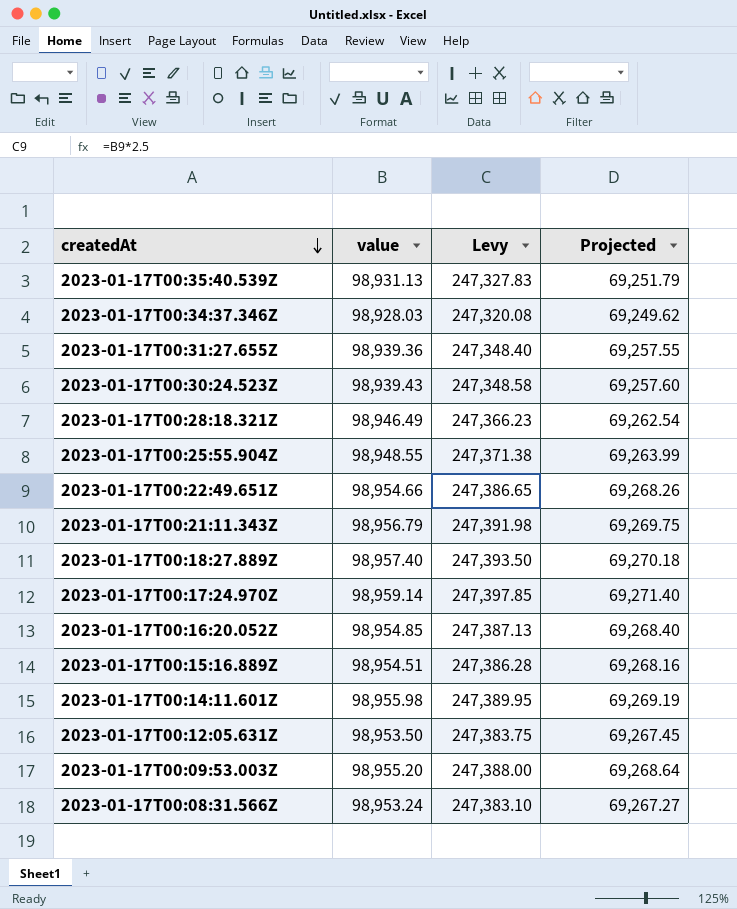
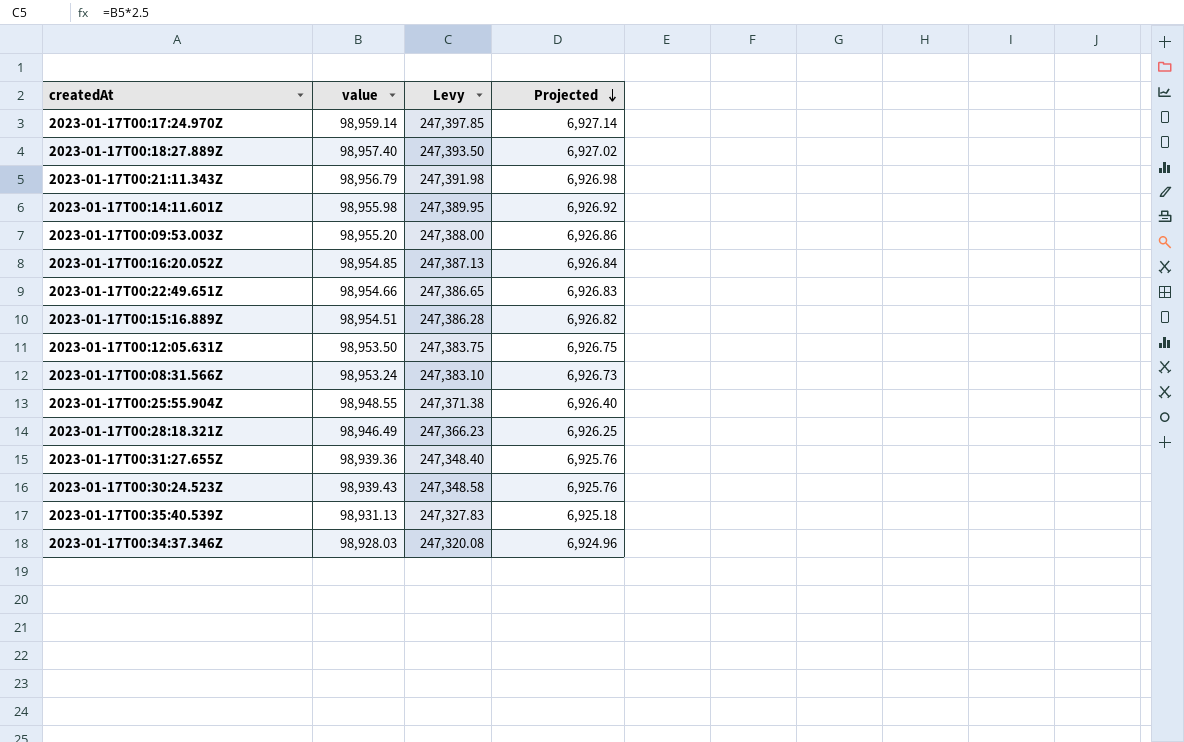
row order: createdAt descending -> Projected descending
column Projected | formula: [value] * 0.7 -> [value] * 0.07

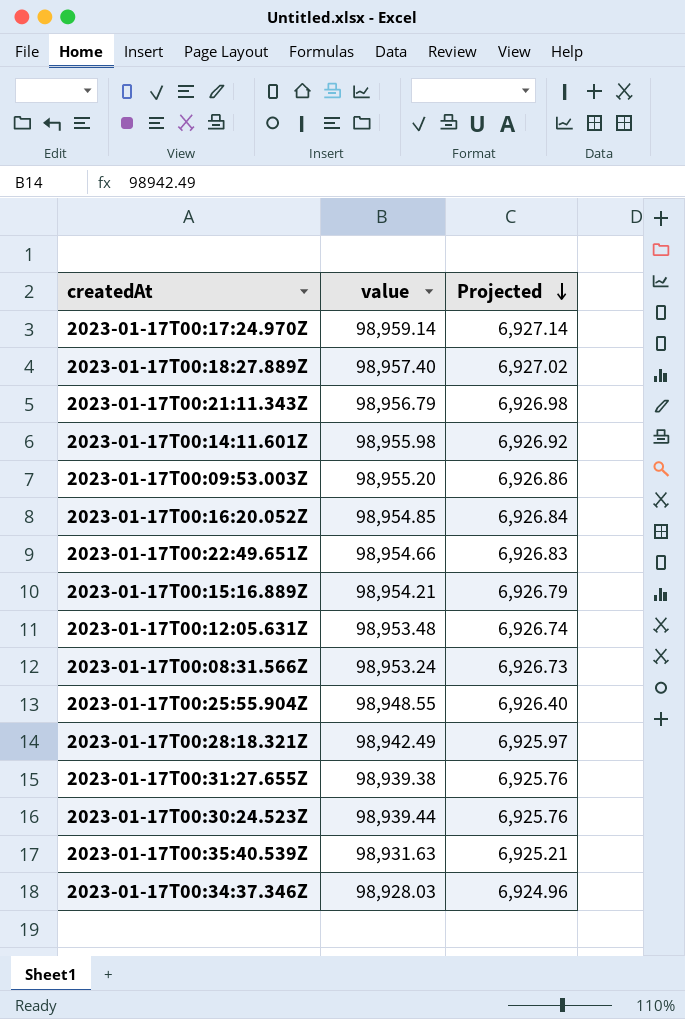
column Levy | formula: [value] * 2.5 -> none
2023-01-17T00:15:16.889Z | value: 98,954.51 -> 98,954.21
2023-01-17T00:15:16.889Z | Projected: 6,926.82 -> 6,926.79
2023-01-17T00:12:05.631Z | value: 98,953.50 -> 98,953.48
2023-01-17T00:12:05.631Z | Projected: 6,926.75 -> 6,926.74
2023-01-17T00:28:18.321Z | value: 98,946.49 -> 98,942.49
2023-01-17T00:28:18.321Z | Projected: 6,926.25 -> 6,925.97
2023-01-17T00:31:27.655Z | value: 98,939.36 -> 98,939.38
2023-01-17T00:30:24.523Z | value: 98,939.43 -> 98,939.44
2023-01-17T00:35:40.539Z | value: 98,931.13 -> 98,931.63
2023-01-17T00:35:40.539Z | Projected: 6,925.18 -> 6,925.21

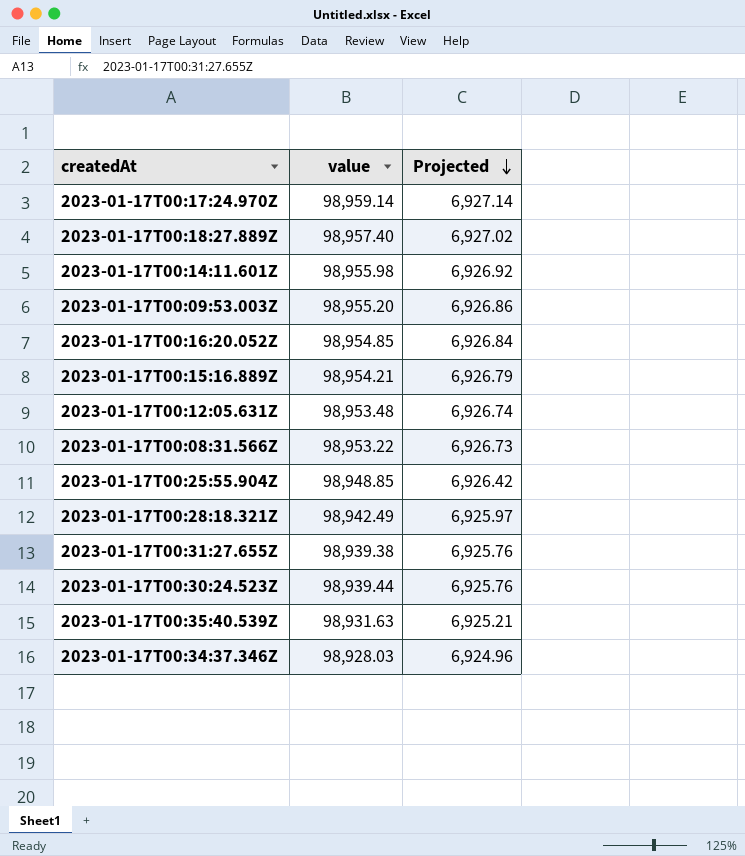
row 2023-01-17T00:21:11.343Z: 98,956.79 | 6,926.98 -> none
row 2023-01-17T00:22:49.651Z: 98,954.66 | 6,926.83 -> none
2023-01-17T00:08:31.566Z | value: 98,953.24 -> 98,953.22
2023-01-17T00:25:55.904Z | value: 98,948.55 -> 98,948.85
2023-01-17T00:25:55.904Z | Projected: 6,926.40 -> 6,926.42

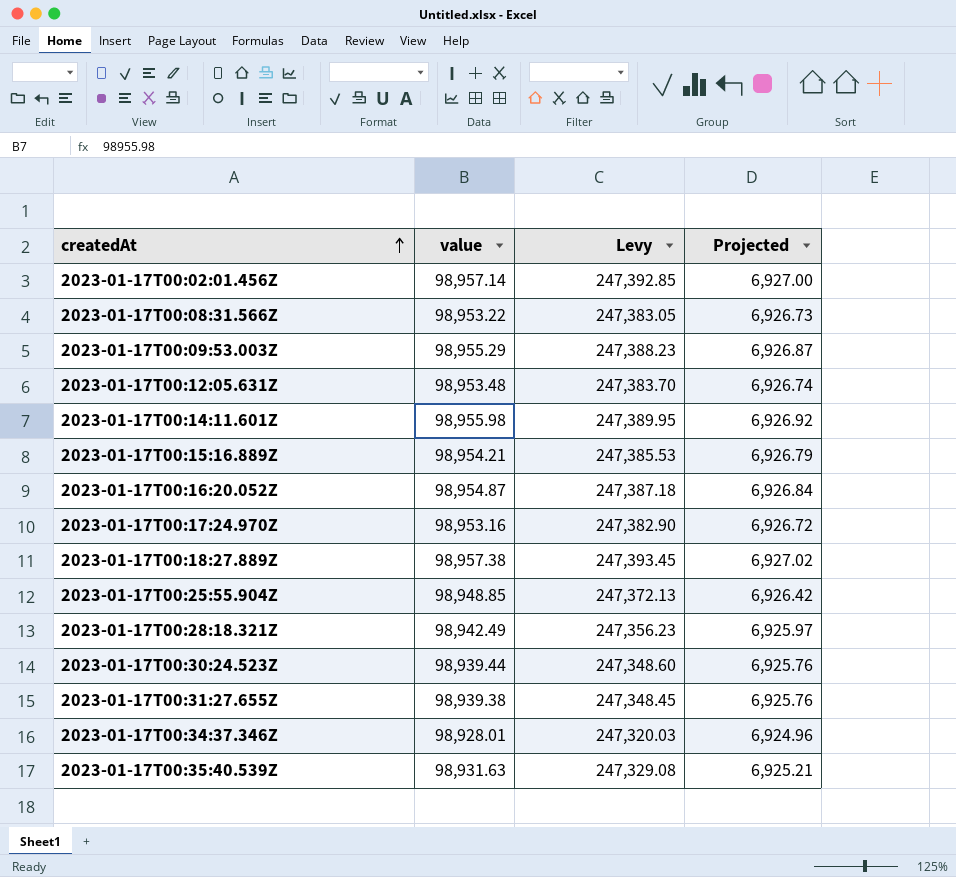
row order: Projected descending -> createdAt ascending
column Levy | formula: none -> [value] * 2.5
row 2023-01-17T00:02:01.456Z: none -> 98,957.14 | 247,392.85 | 6,927.00
2023-01-17T00:09:53.003Z | value: 98,955.20 -> 98,955.29
2023-01-17T00:09:53.003Z | Projected: 6,926.86 -> 6,926.87
2023-01-17T00:16:20.052Z | value: 98,954.85 -> 98,954.87
2023-01-17T00:17:24.970Z | value: 98,959.14 -> 98,953.16
2023-01-17T00:17:24.970Z | Projected: 6,927.14 -> 6,926.72
2023-01-17T00:18:27.889Z | value: 98,957.40 -> 98,957.38
2023-01-17T00:34:37.346Z | value: 98,928.03 -> 98,928.01

